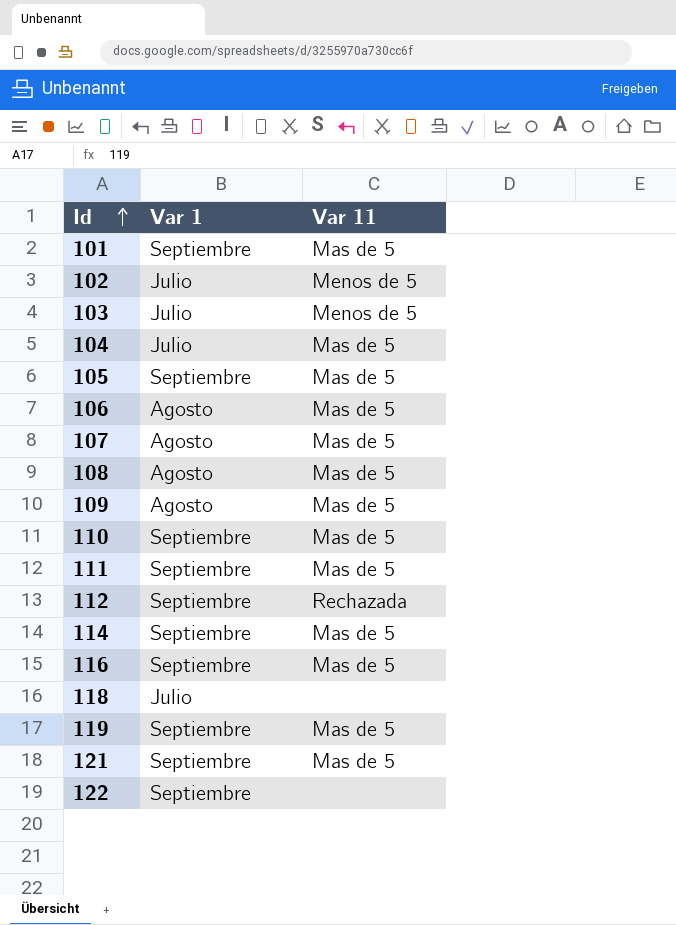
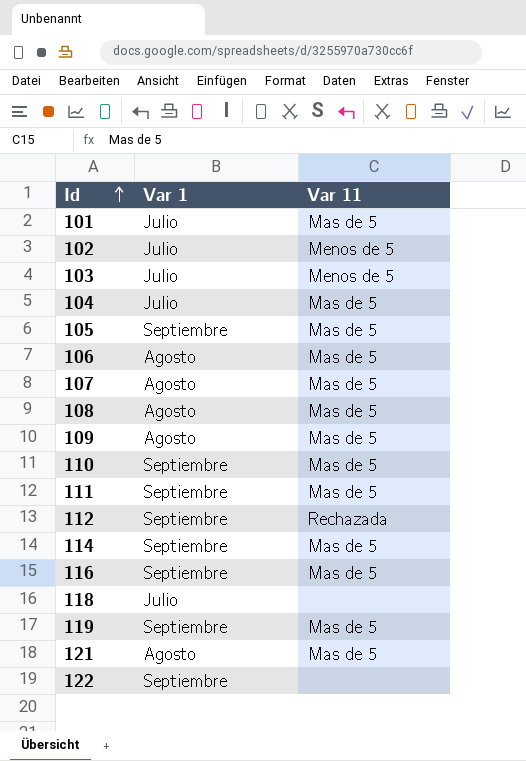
101 | Var 1: Septiembre -> Julio
121 | Var 1: Septiembre -> Agosto

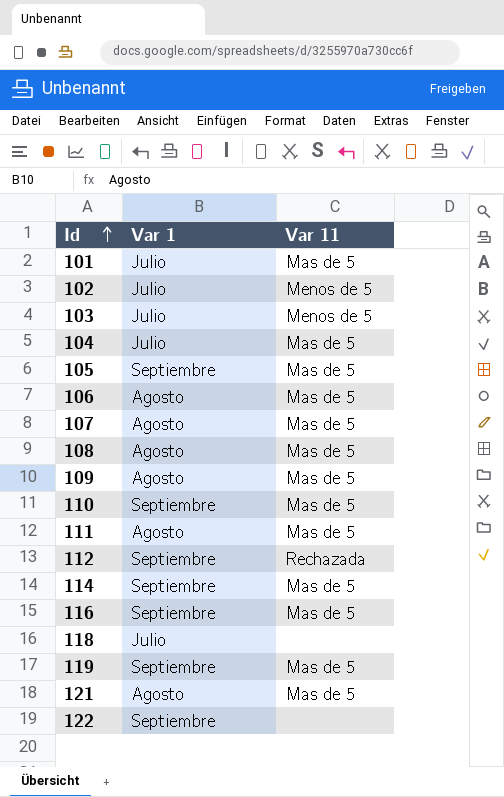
111 | Var 1: Septiembre -> Agosto

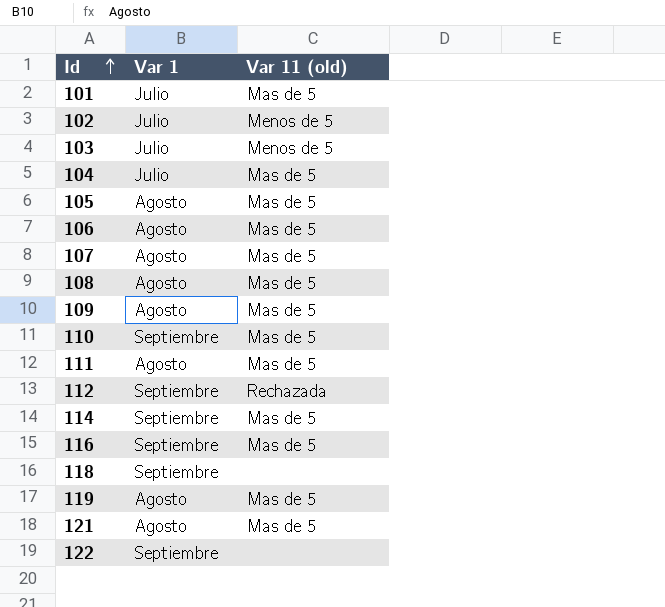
column name: Var 11 -> Var 11 (old)
105 | Var 1: Septiembre -> Agosto
118 | Var 1: Julio -> Septiembre
119 | Var 1: Septiembre -> Agosto

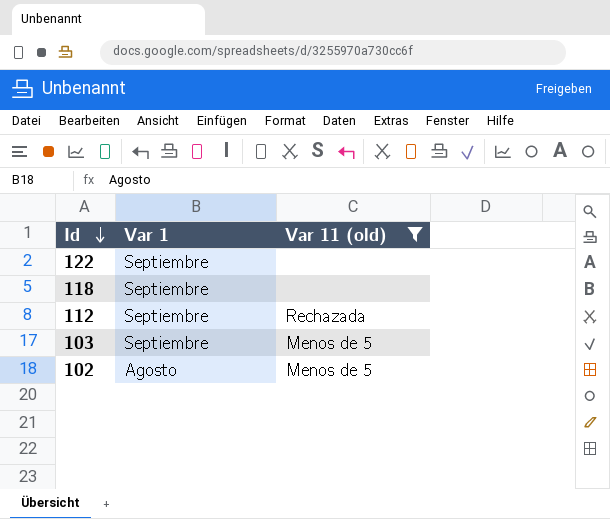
filter: none -> Var 11 (old) != Mas de 5
row order: Id ascending -> Id descending
103 | Var 1: Julio -> Septiembre
102 | Var 1: Julio -> Agosto

